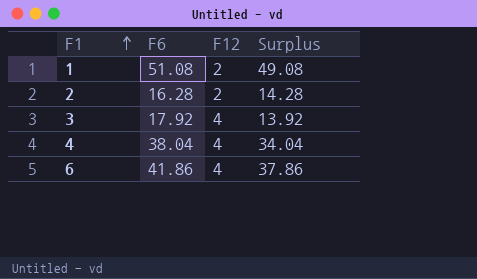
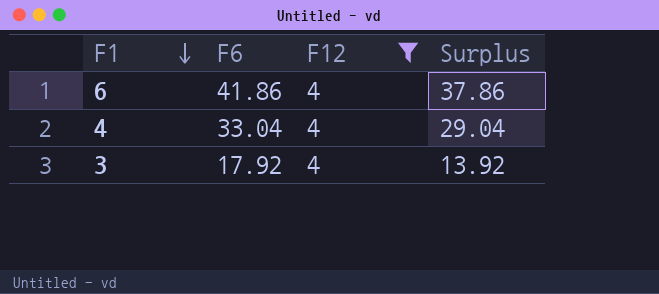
filter: none -> F12 = 4
row order: F1 ascending -> F1 descending
4 | F6: 38.04 -> 33.04
4 | Surplus: 34.04 -> 29.04

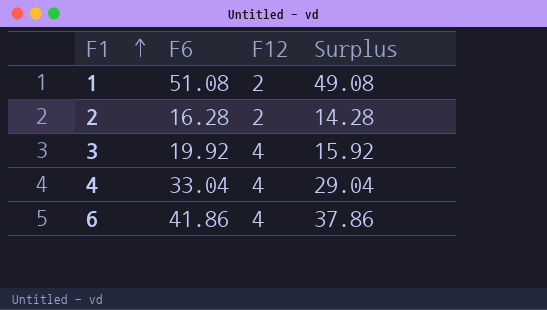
filter: F12 = 4 -> none
row order: F1 descending -> F1 ascending
3 | F6: 17.92 -> 19.92
3 | Surplus: 13.92 -> 15.92

